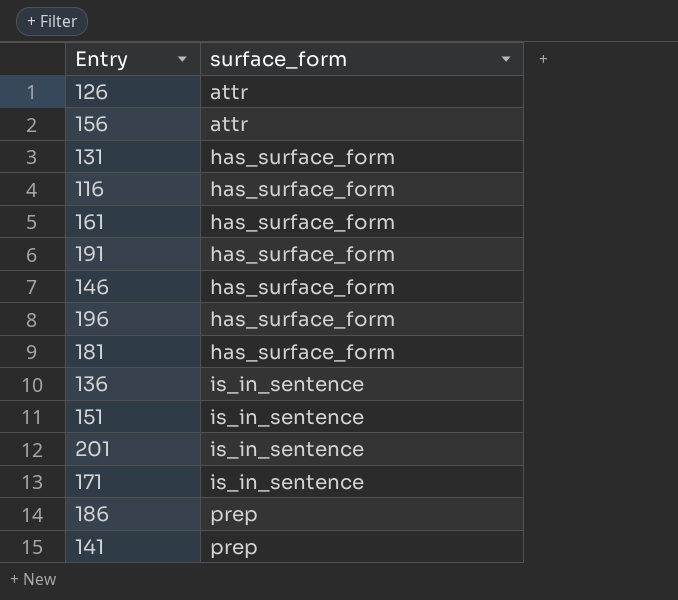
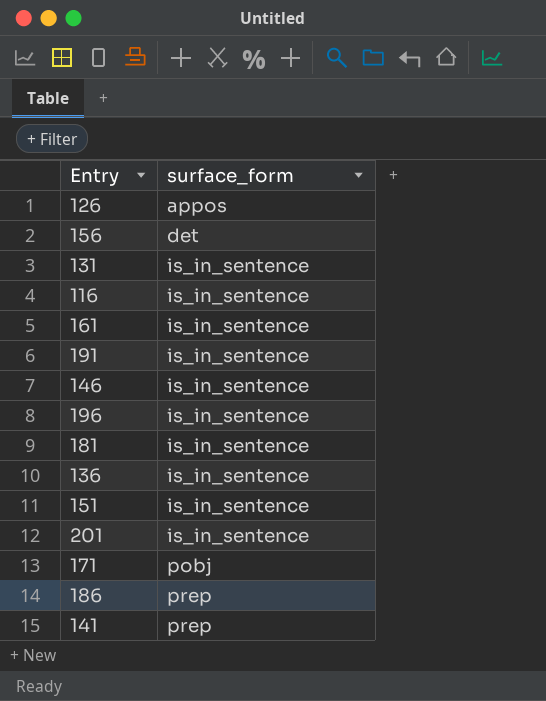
126 | surface_form: attr -> appos
156 | surface_form: attr -> det
131 | surface_form: has_surface_form -> is_in_sentence
116 | surface_form: has_surface_form -> is_in_sentence
161 | surface_form: has_surface_form -> is_in_sentence
191 | surface_form: has_surface_form -> is_in_sentence
146 | surface_form: has_surface_form -> is_in_sentence
196 | surface_form: has_surface_form -> is_in_sentence
181 | surface_form: has_surface_form -> is_in_sentence
171 | surface_form: is_in_sentence -> pobj

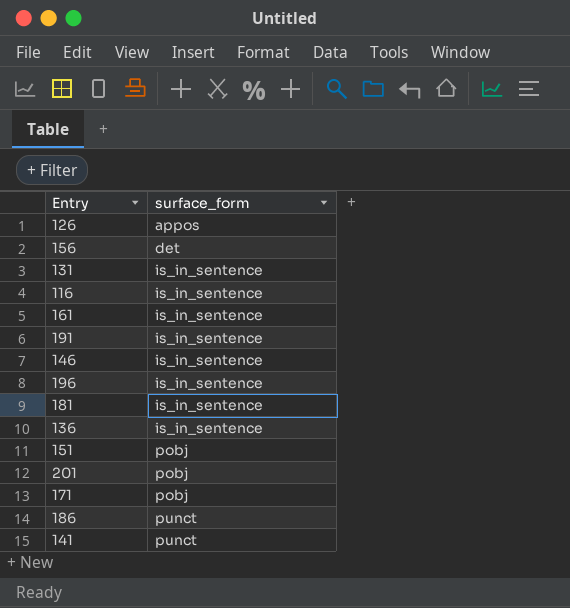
151 | surface_form: is_in_sentence -> pobj
201 | surface_form: is_in_sentence -> pobj
186 | surface_form: prep -> punct
141 | surface_form: prep -> punct

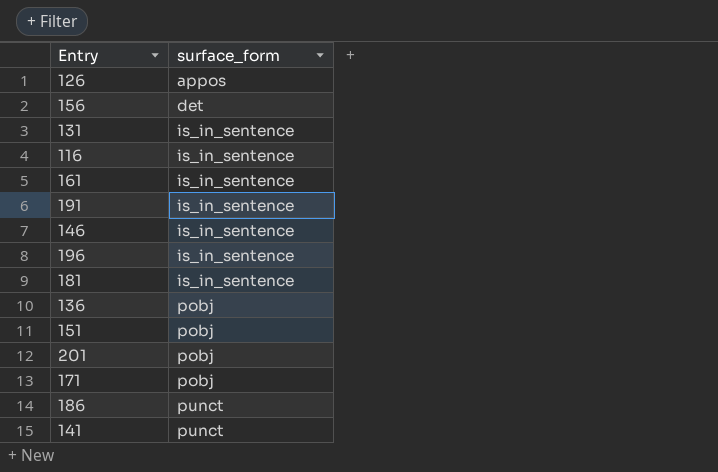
136 | surface_form: is_in_sentence -> pobj

